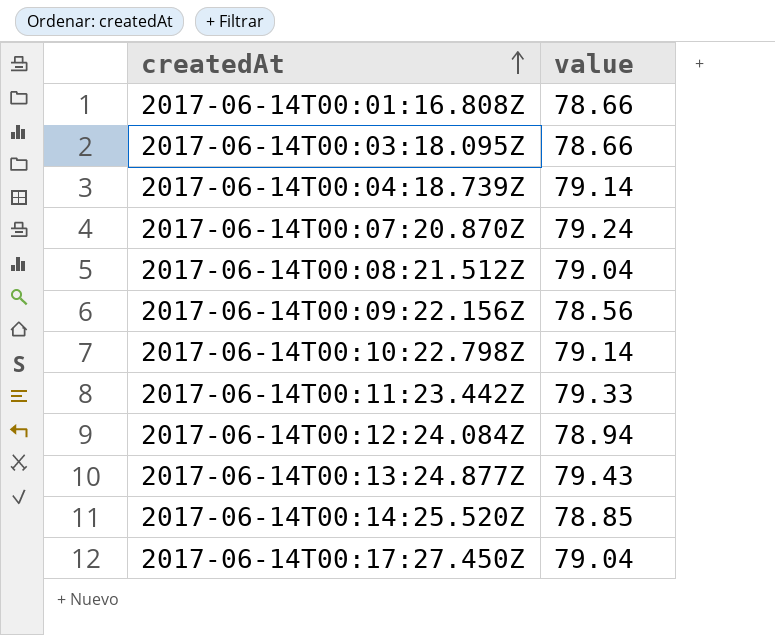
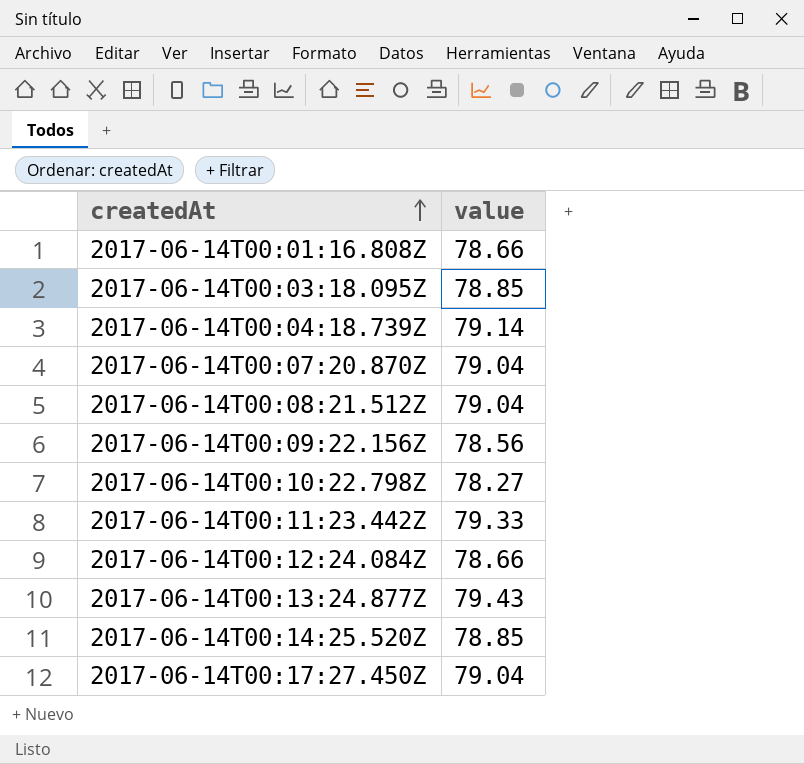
2017-06-14T00:03:18.095Z | value: 78.66 -> 78.85
2017-06-14T00:07:20.870Z | value: 79.24 -> 79.04
2017-06-14T00:10:22.798Z | value: 79.14 -> 78.27
2017-06-14T00:12:24.084Z | value: 78.94 -> 78.66

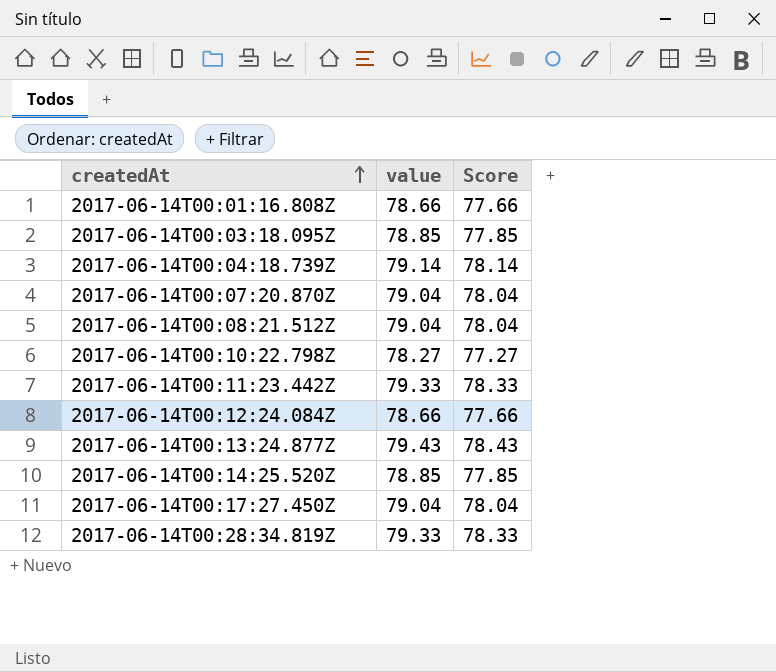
column Score | formula: none -> [value] - 1
row 2017-06-14T00:09:22.156Z: 78.56 -> none
row 2017-06-14T00:28:34.819Z: none -> 79.33 | 78.33

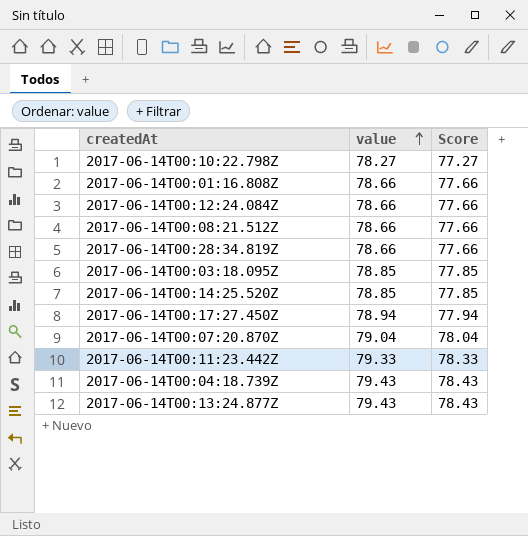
row order: createdAt ascending -> value ascending
2017-06-14T00:08:21.512Z | value: 79.04 -> 78.66
2017-06-14T00:08:21.512Z | Score: 78.04 -> 77.66
2017-06-14T00:28:34.819Z | value: 79.33 -> 78.66
2017-06-14T00:28:34.819Z | Score: 78.33 -> 77.66
2017-06-14T00:17:27.450Z | value: 79.04 -> 78.94
2017-06-14T00:17:27.450Z | Score: 78.04 -> 77.94
2017-06-14T00:04:18.739Z | value: 79.14 -> 79.43
2017-06-14T00:04:18.739Z | Score: 78.14 -> 78.43

